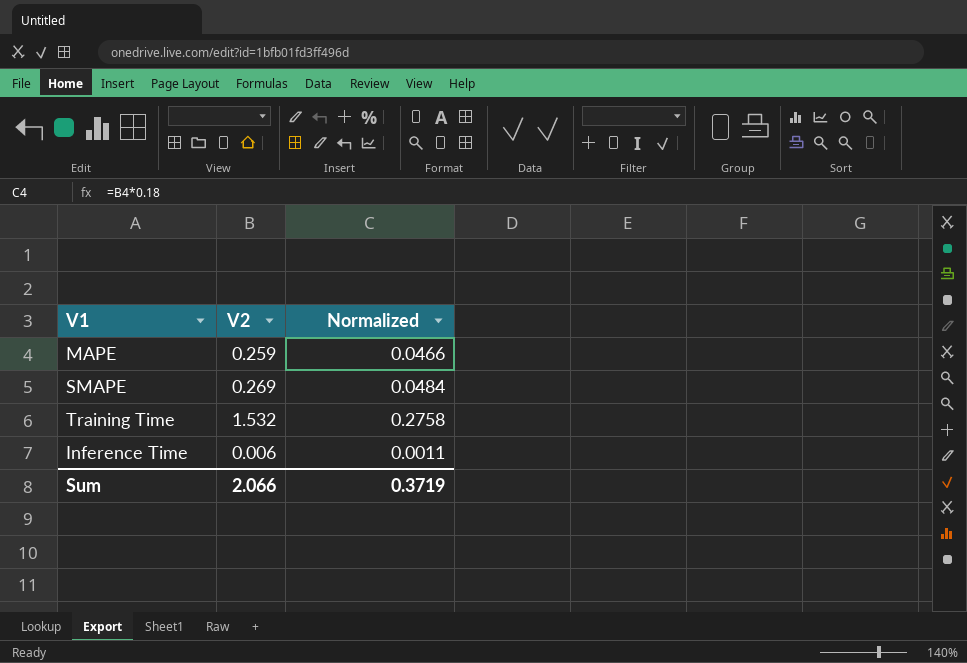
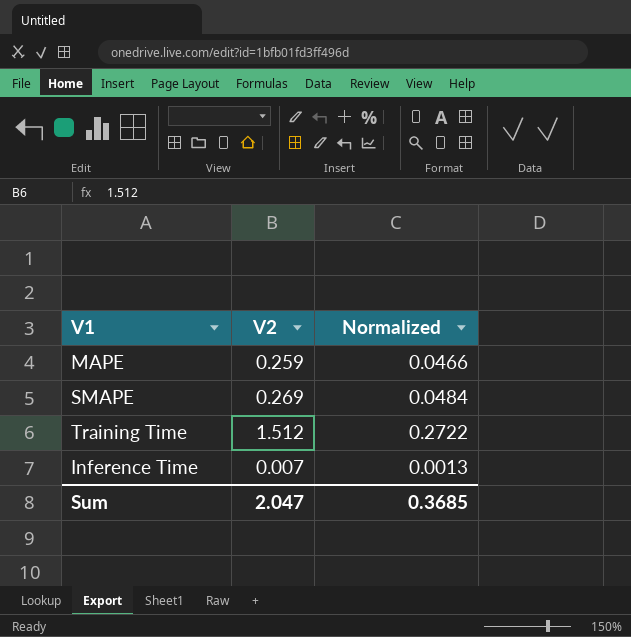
Training Time | V2: 1.532 -> 1.512
Training Time | Normalized: 0.2758 -> 0.2722
Inference Time | V2: 0.006 -> 0.007
Inference Time | Normalized: 0.0011 -> 0.0013
Sum | V2: 2.066 -> 2.047
Sum | Normalized: 0.3719 -> 0.3685

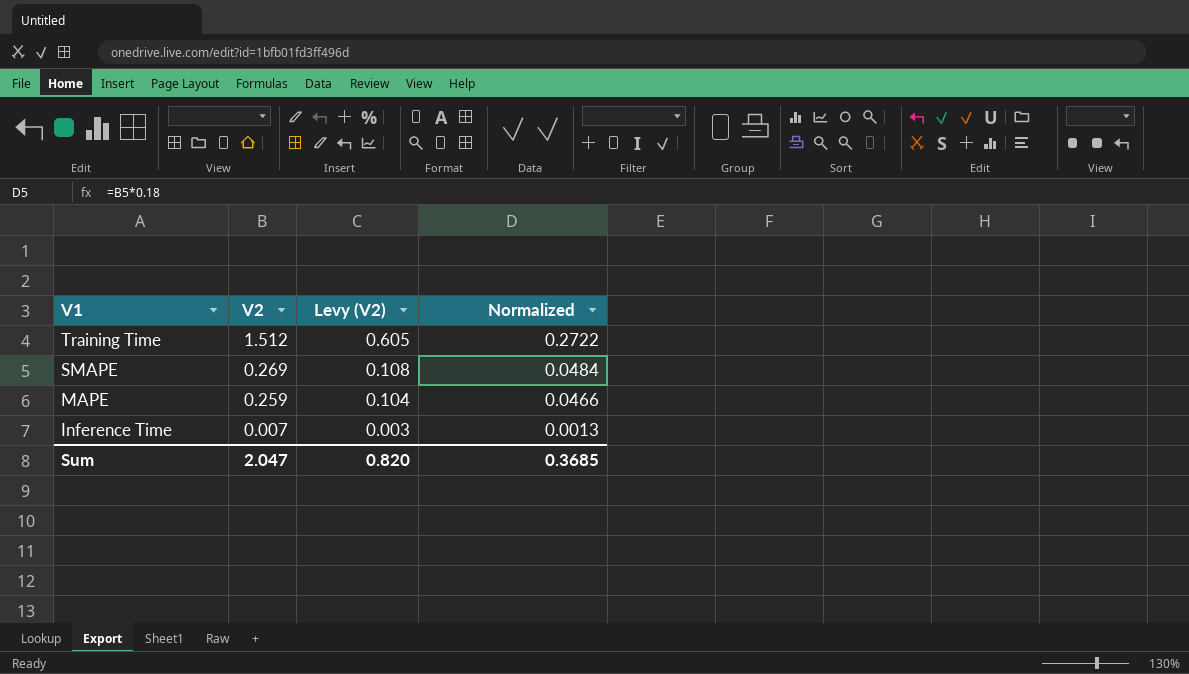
row order: none -> V1 descending
column Levy (V2) | formula: none -> [V2] * 0.4

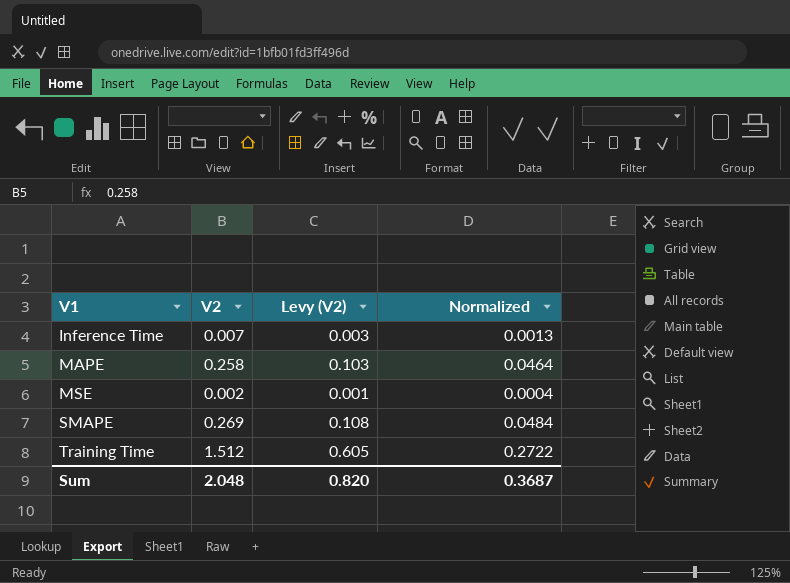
row order: V1 descending -> V1 ascending
MAPE | V2: 0.259 -> 0.258
MAPE | Levy (V2): 0.104 -> 0.103
MAPE | Normalized: 0.0466 -> 0.0464
row MSE: none -> 0.002 | 0.001 | 0.0004
Sum | V2: 2.047 -> 2.048
Sum | Normalized: 0.3685 -> 0.3687

